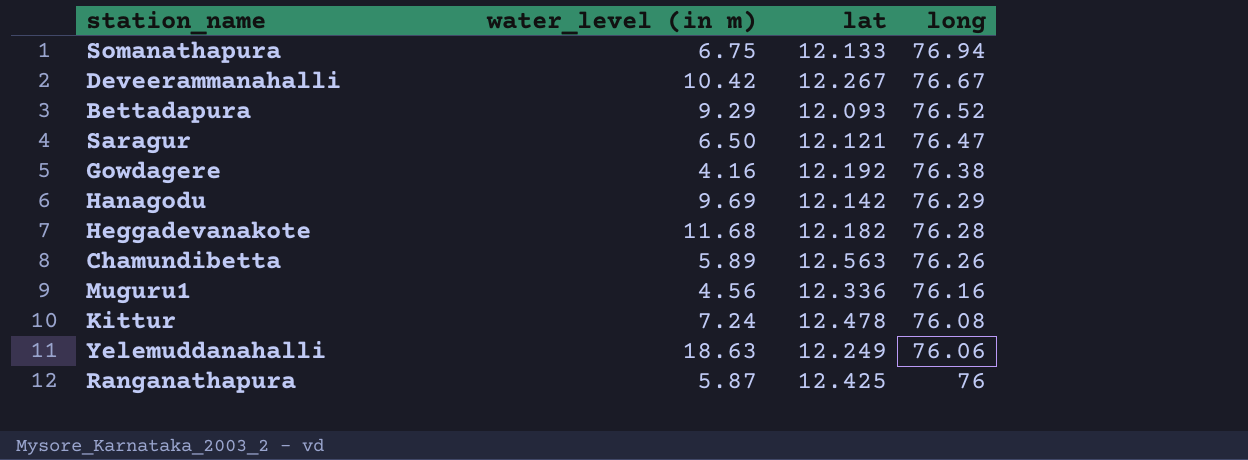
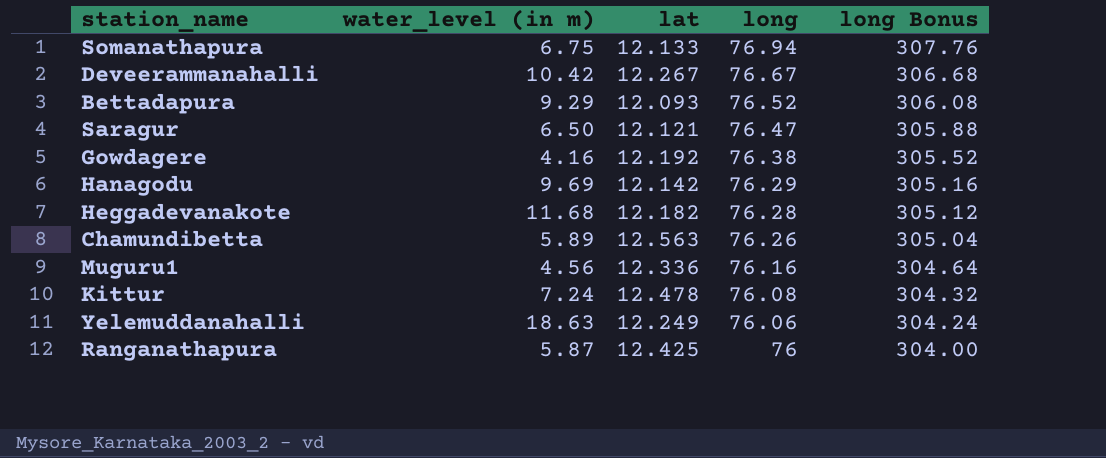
column long Bonus | formula: none -> [long] * 4

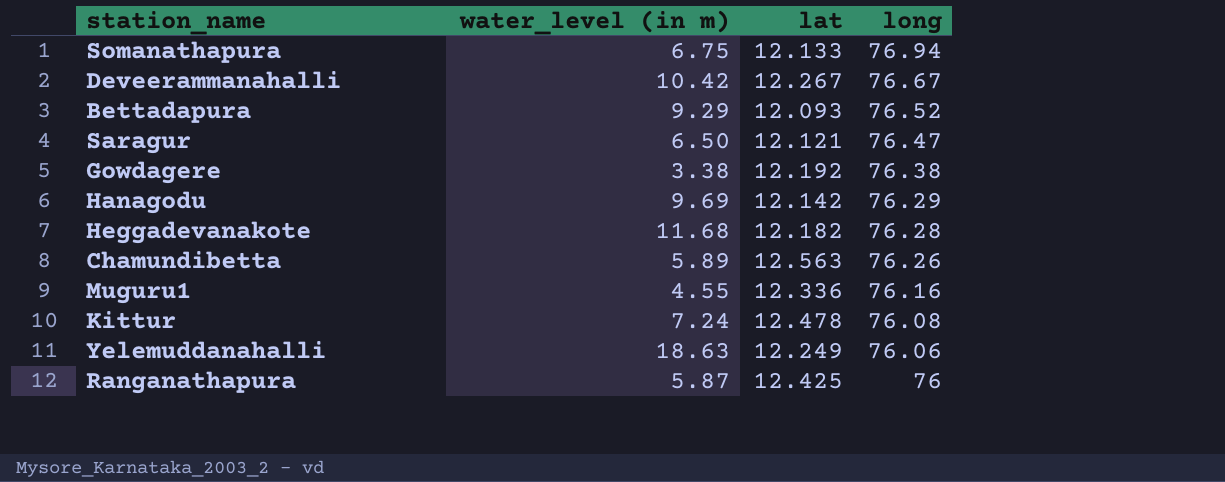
column long Bonus | formula: [long] * 4 -> none
Gowdagere | water_level (in m): 4.16 -> 3.38
Muguru1 | water_level (in m): 4.56 -> 4.55

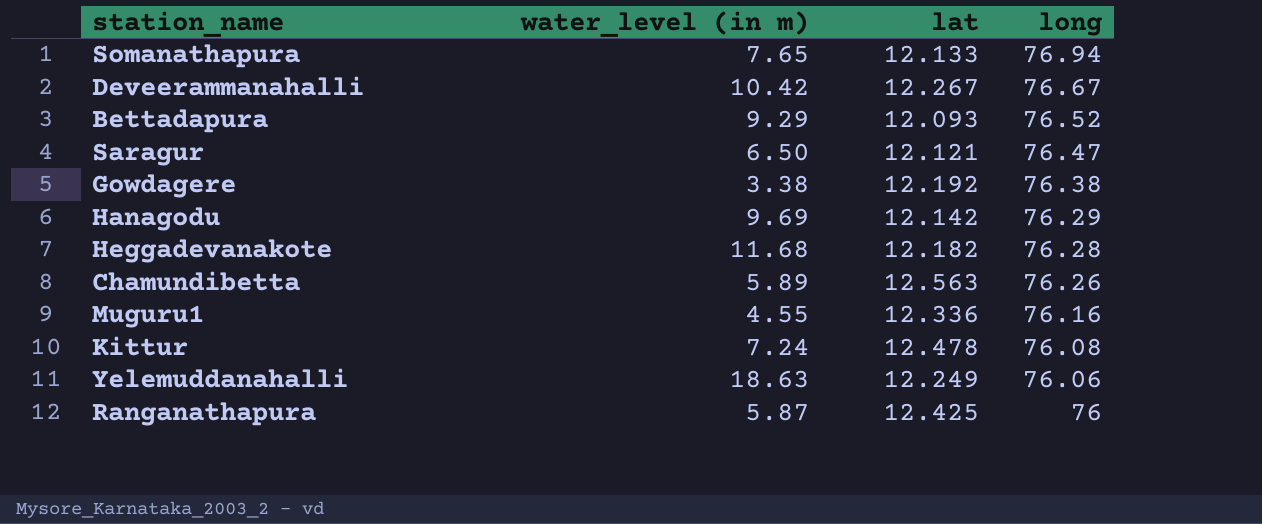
Somanathapura | water_level (in m): 6.75 -> 7.65

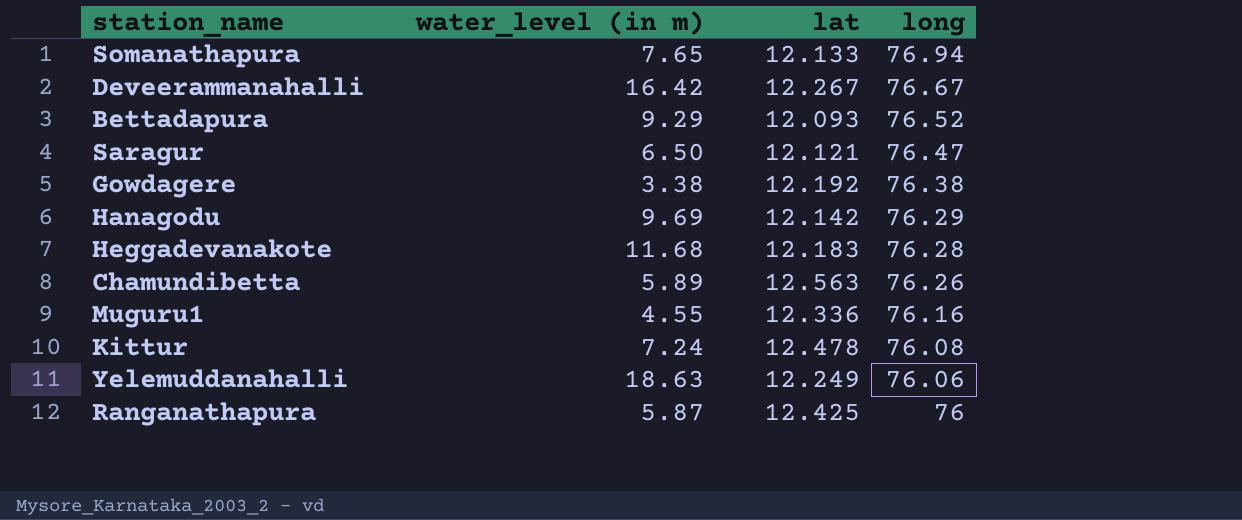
Deveerammanahalli | water_level (in m): 10.42 -> 16.42
Heggadevanakote | lat: 12.182 -> 12.183

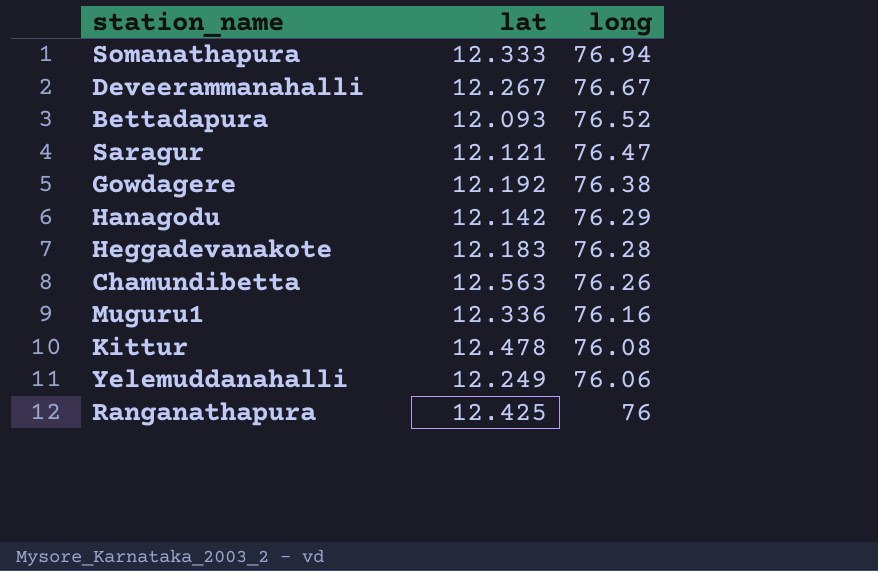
column water_level (in m) | position: 2 -> none
Somanathapura | lat: 12.133 -> 12.333

